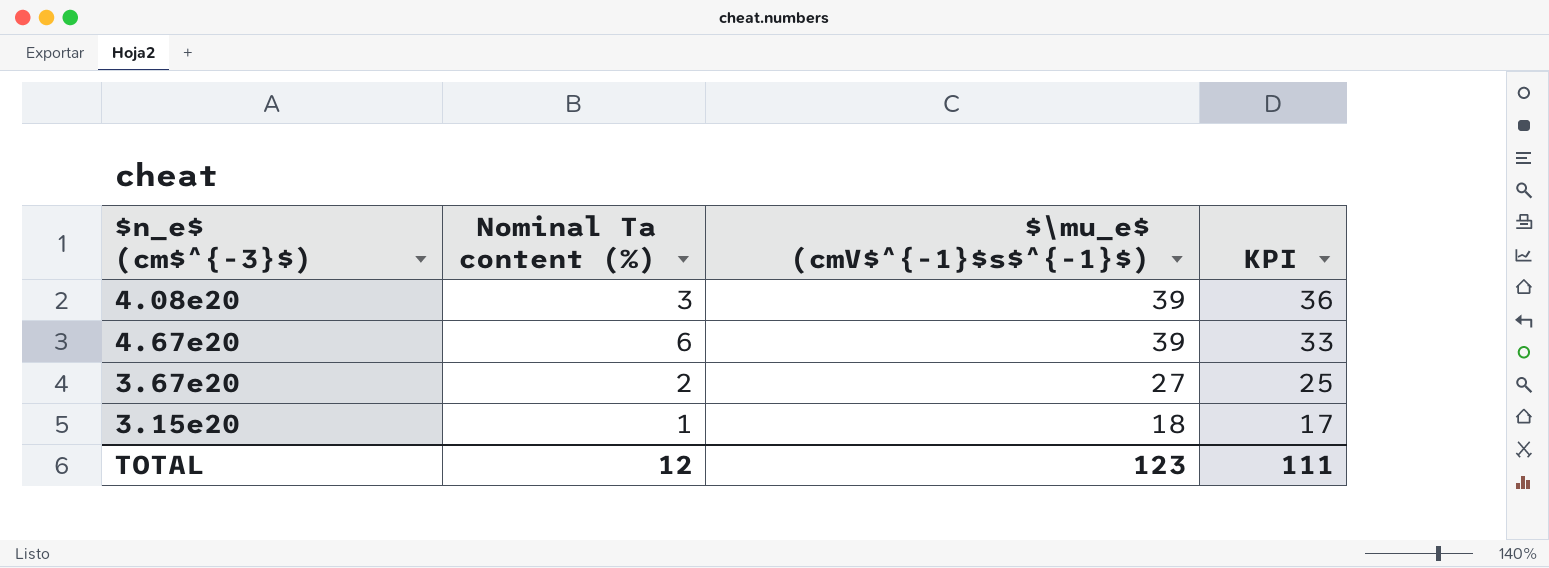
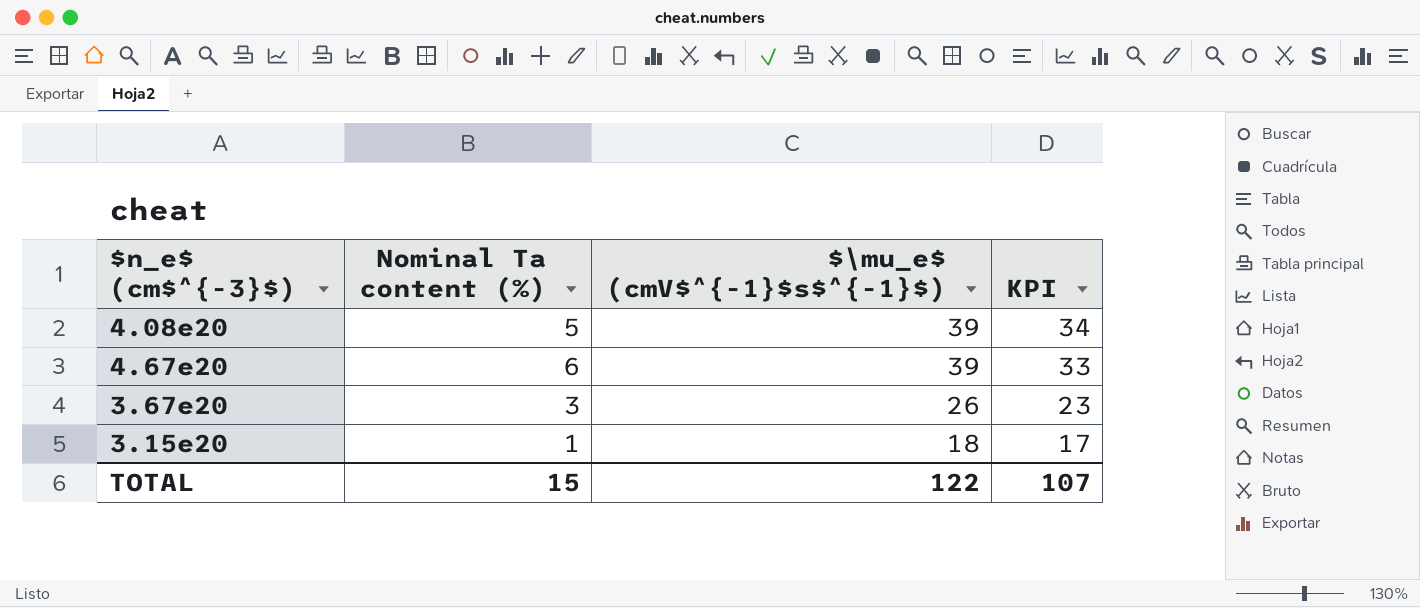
4.08e20 | Nominal Ta content (%): 3 -> 5
4.08e20 | KPI: 36 -> 34
3.67e20 | Nominal Ta content (%): 2 -> 3
3.67e20 | $\mu_e$ (cmV$^{-1}$s$^{-1}$): 27 -> 26
3.67e20 | KPI: 25 -> 23
TOTAL | Nominal Ta content (%): 12 -> 15
TOTAL | $\mu_e$ (cmV$^{-1}$s$^{-1}$): 123 -> 122
TOTAL | KPI: 111 -> 107

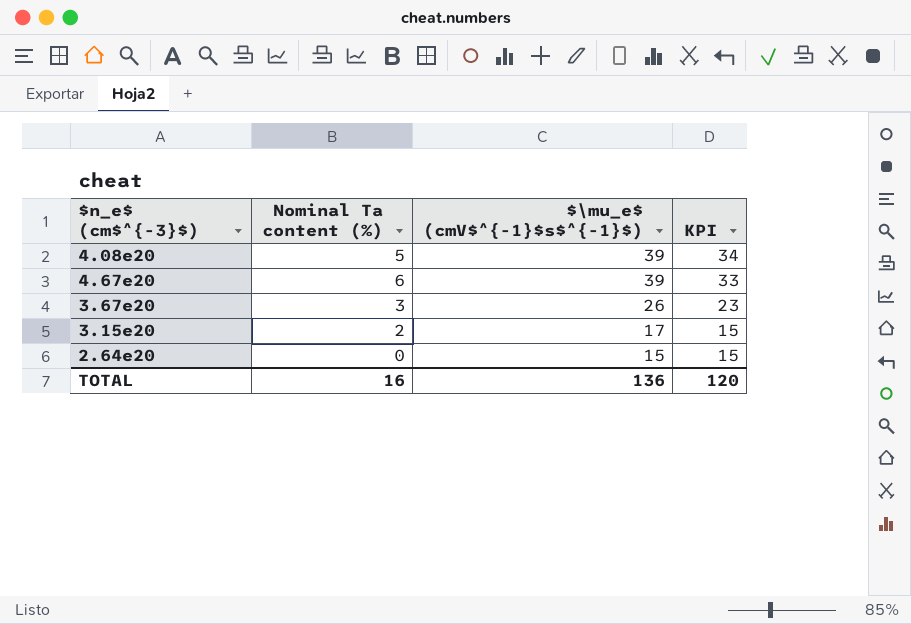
3.15e20 | Nominal Ta content (%): 1 -> 2
3.15e20 | $\mu_e$ (cmV$^{-1}$s$^{-1}$): 18 -> 17
3.15e20 | KPI: 17 -> 15
row 2.64e20: none -> 0 | 15 | 15
TOTAL | Nominal Ta content (%): 15 -> 16
TOTAL | $\mu_e$ (cmV$^{-1}$s$^{-1}$): 122 -> 136
TOTAL | KPI: 107 -> 120

